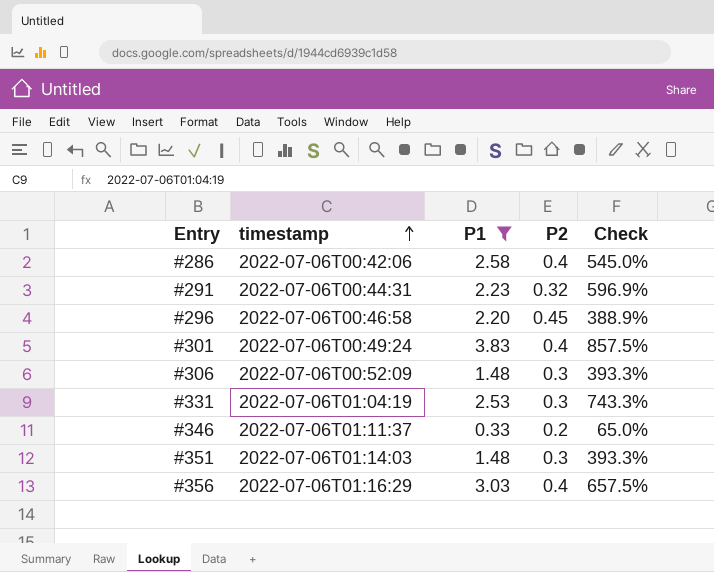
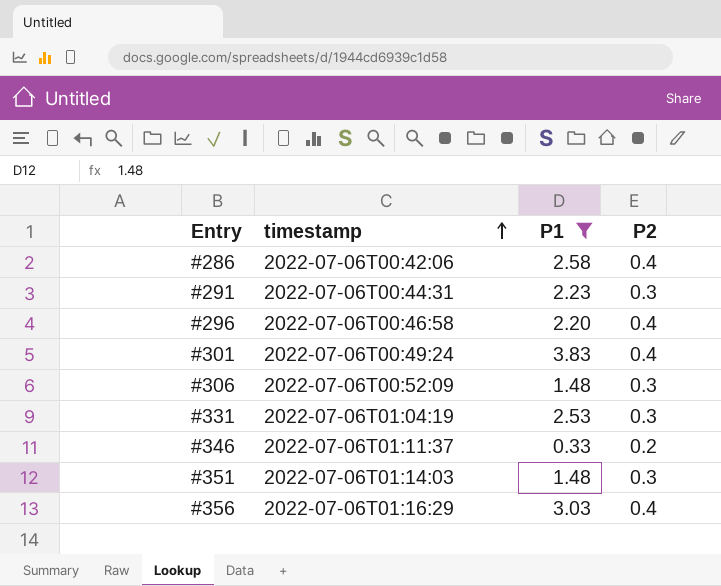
column Check | formula: ([P1] - [P2]) / [P2] -> none
#291 | P2: 0.32 -> 0.3
#296 | P2: 0.45 -> 0.4

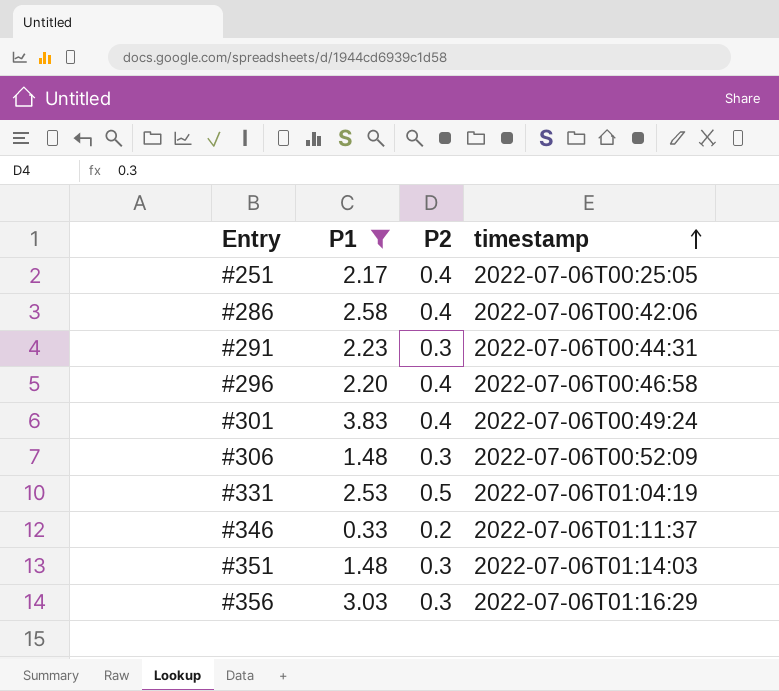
column timestamp | position: 2 -> 4
row #251: none -> 2.17 | 0.4 | 2022-07-06T00:25:05
#331 | P2: 0.3 -> 0.5
#356 | P2: 0.4 -> 0.3

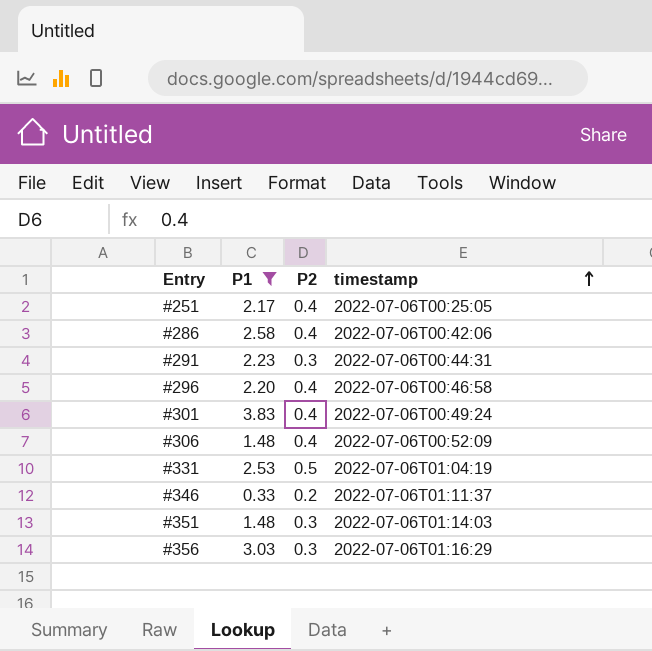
#306 | P2: 0.3 -> 0.4

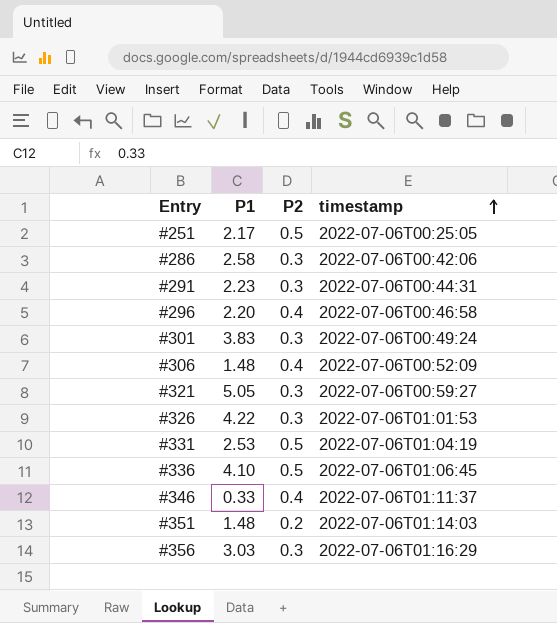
filter: P1 <= 3.83 -> none
#251 | P2: 0.4 -> 0.5
#286 | P2: 0.4 -> 0.3
#301 | P2: 0.4 -> 0.3
#346 | P2: 0.2 -> 0.4
#351 | P2: 0.3 -> 0.2

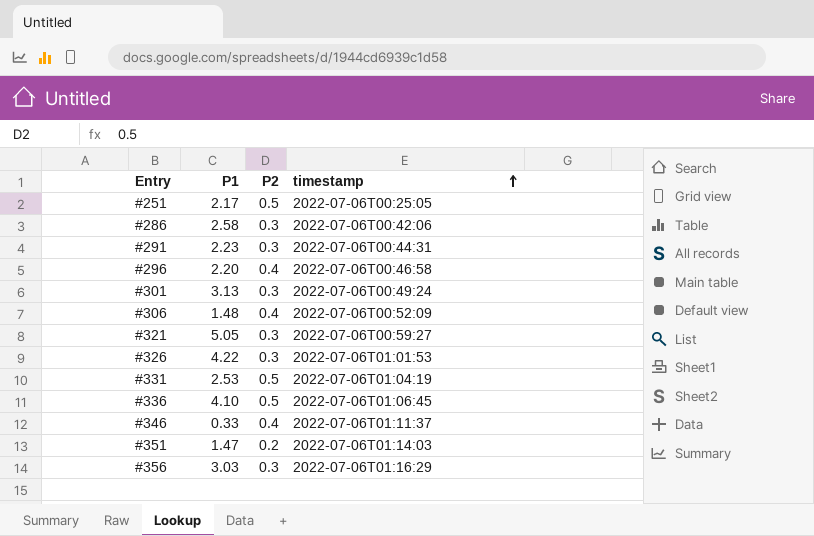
#301 | P1: 3.83 -> 3.13
#351 | P1: 1.48 -> 1.47

